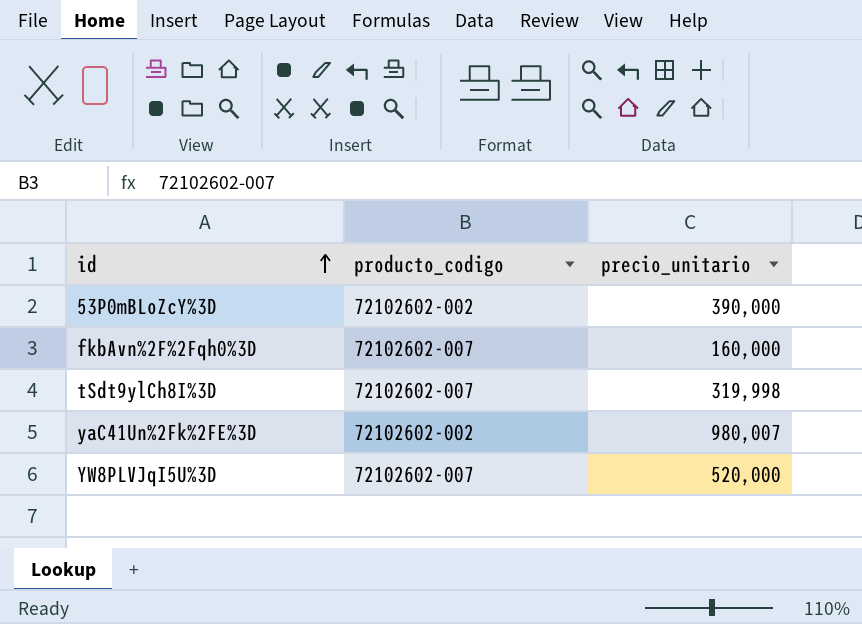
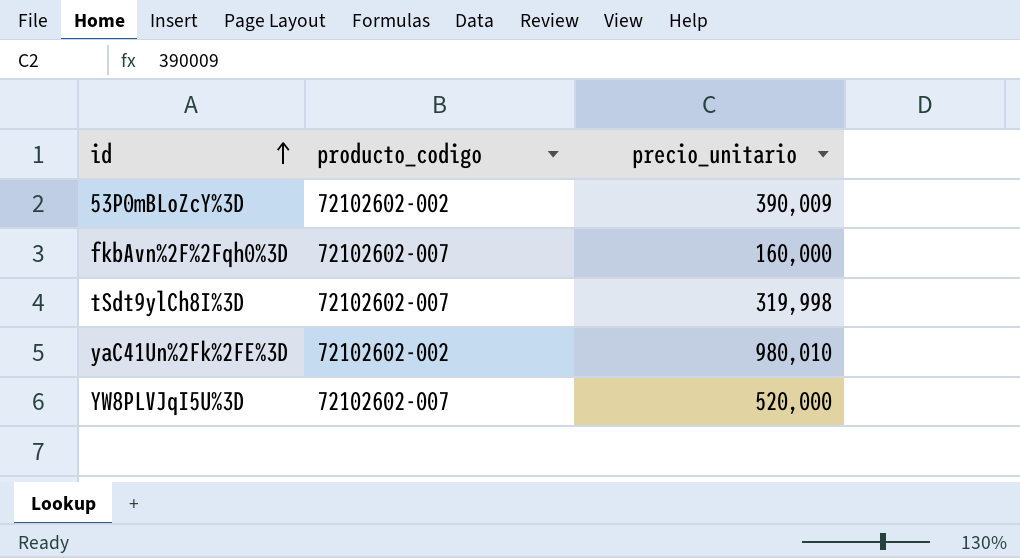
53P0mBLoZcY%3D | precio_unitario: 390,000 -> 390,009
yaC41Un%2Fk%2FE%3D | precio_unitario: 980,007 -> 980,010

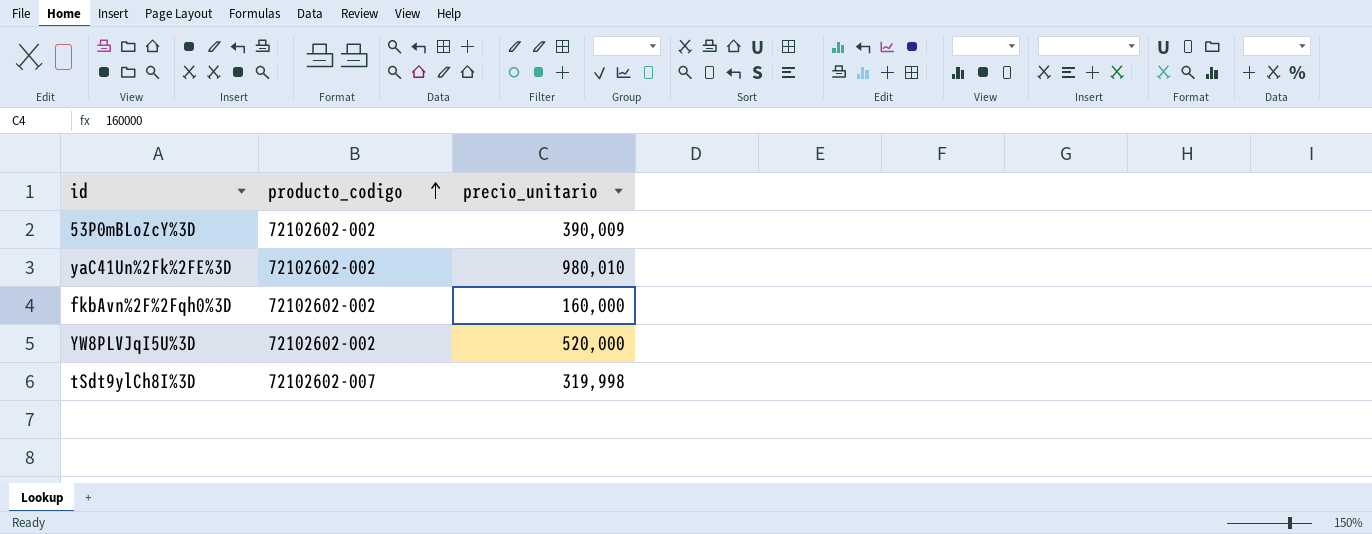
row order: id ascending -> producto_codigo ascending
fkbAvn%2F%2Fqh0%3D | producto_codigo: 72102602-007 -> 72102602-002
YW8PLVJqI5U%3D | producto_codigo: 72102602-007 -> 72102602-002

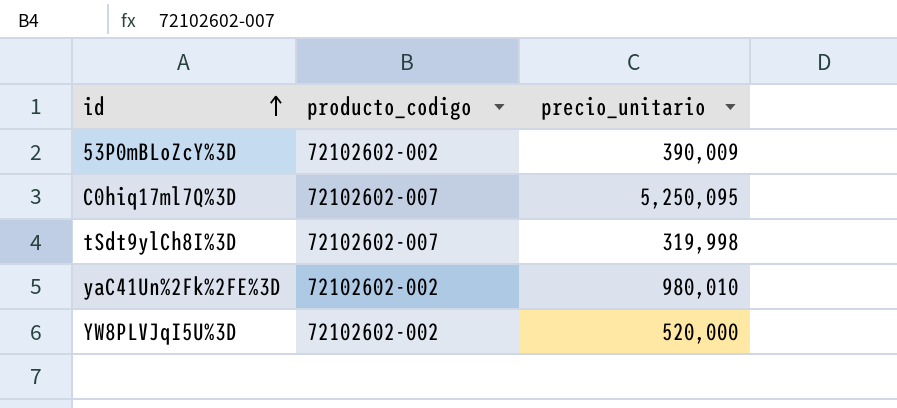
row order: producto_codigo ascending -> id ascending
row fkbAvn%2F%2Fqh0%3D: 72102602-002 | 160,000 -> none
row C0hiq17ml7Q%3D: none -> 72102602-007 | 5,250,095

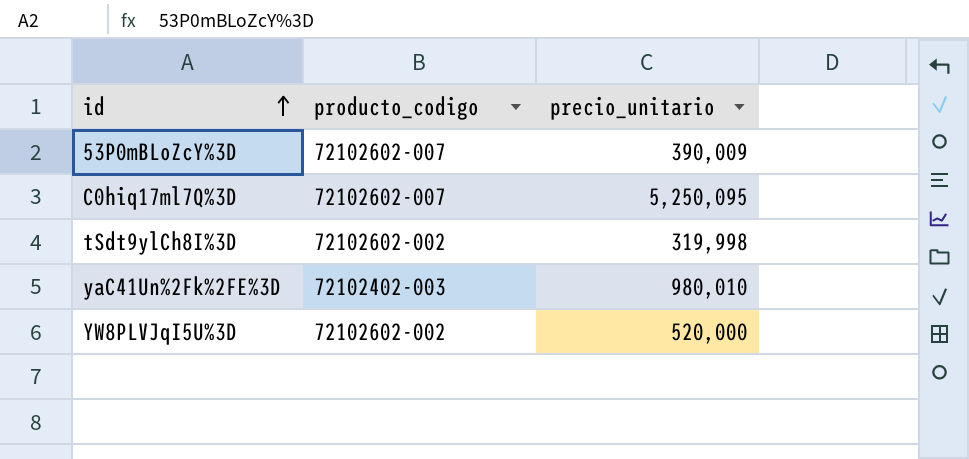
53P0mBLoZcY%3D | producto_codigo: 72102602-002 -> 72102602-007
tSdt9ylCh8I%3D | producto_codigo: 72102602-007 -> 72102602-002
yaC41Un%2Fk%2FE%3D | producto_codigo: 72102602-002 -> 72102402-003

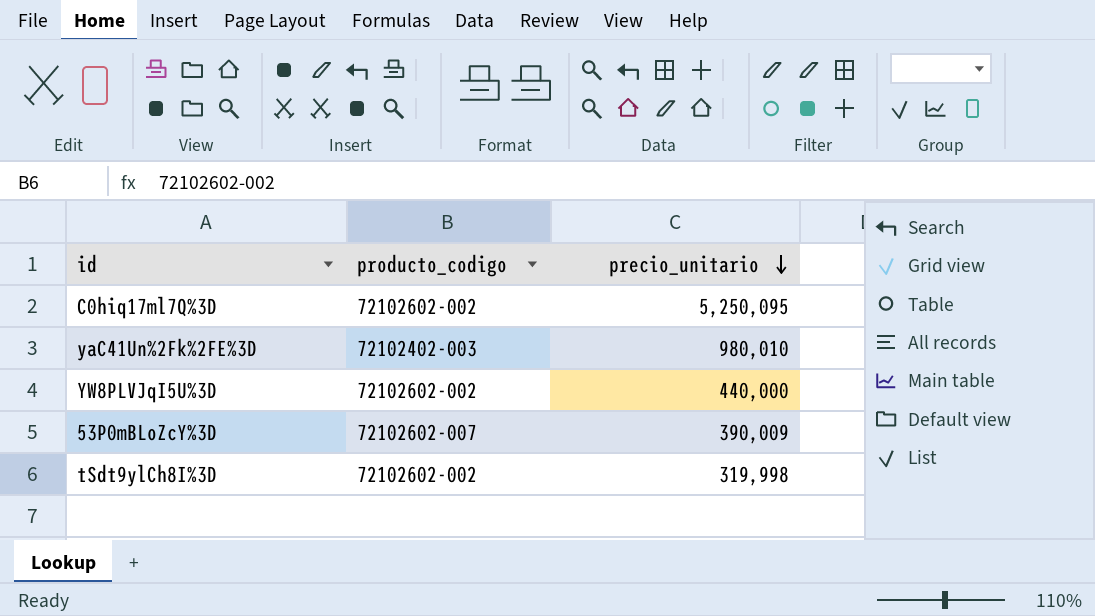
row order: id ascending -> precio_unitario descending
C0hiq17ml7Q%3D | producto_codigo: 72102602-007 -> 72102602-002
YW8PLVJqI5U%3D | precio_unitario: 520,000 -> 440,000

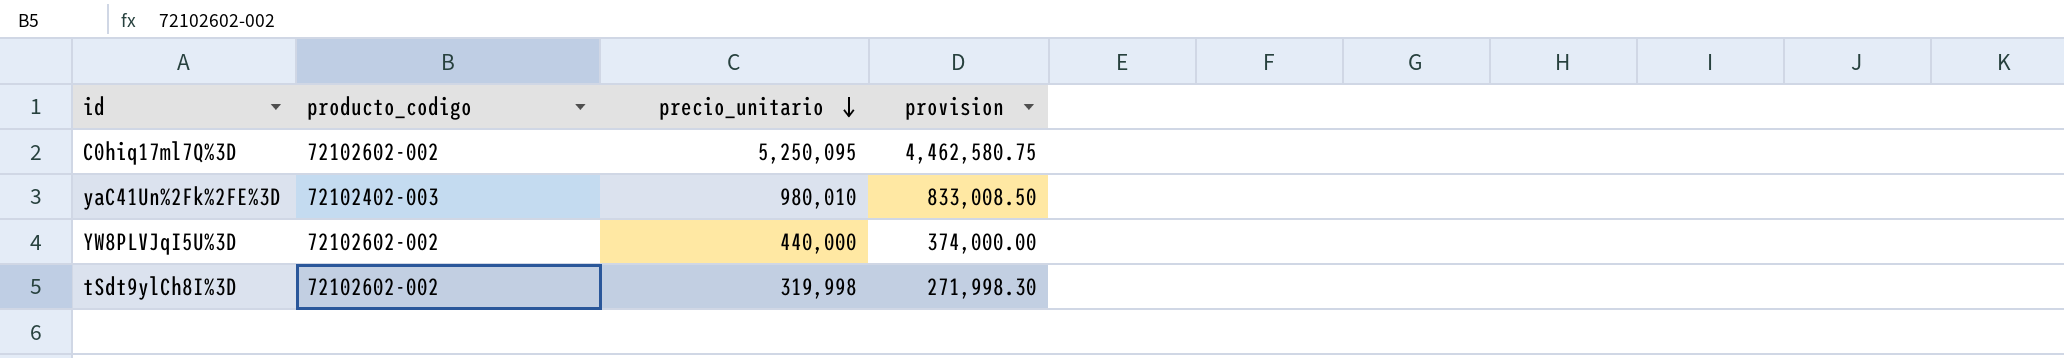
column provision | formula: none -> [precio_unitario] * 0.85
row 53P0mBLoZcY%3D: 72102602-007 | 390,009 -> none

